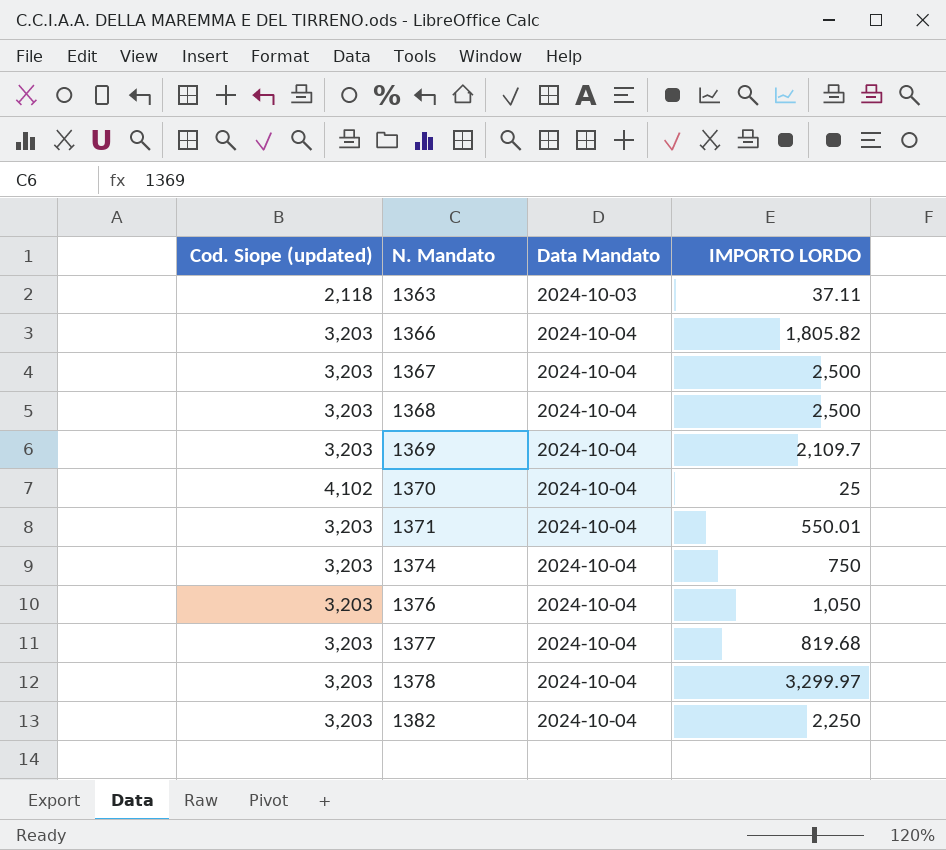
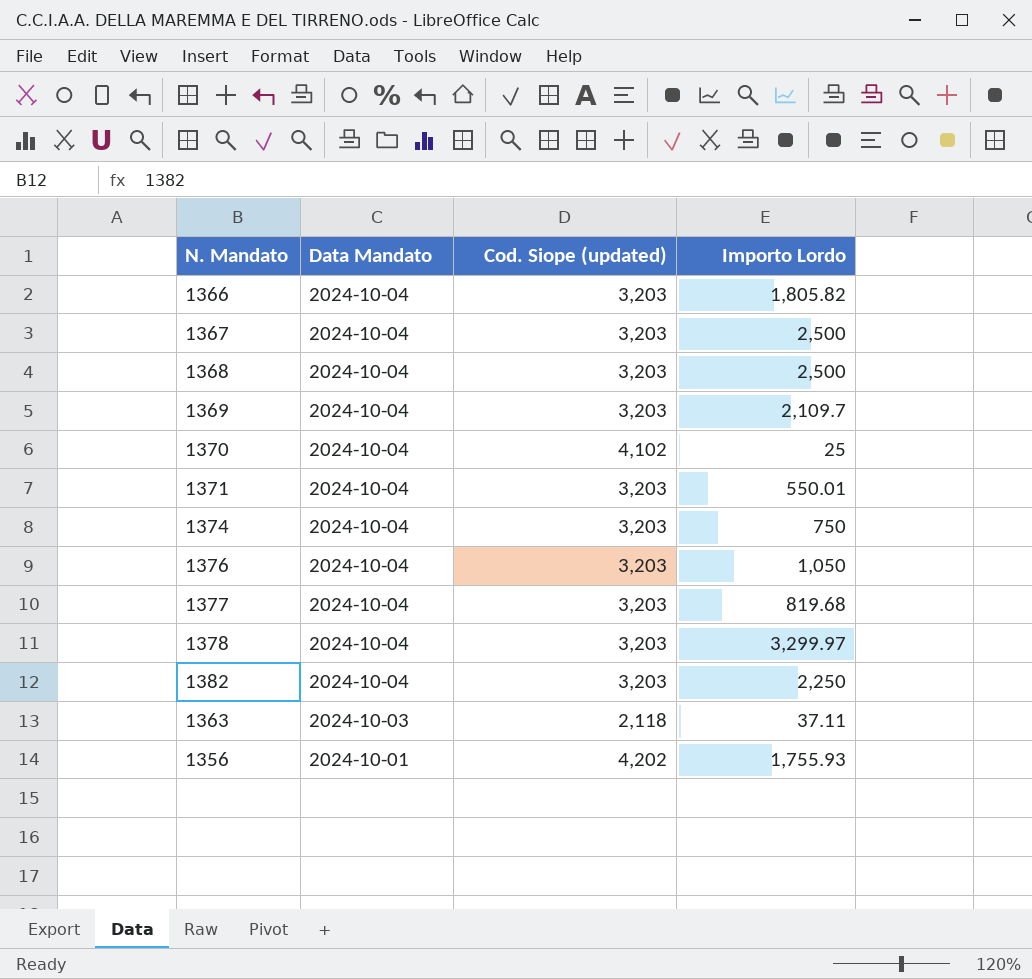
row order: N. Mandato ascending -> Data Mandato descending
column Cod. Siope (updated) | position: 1 -> 3
column name: IMPORTO LORDO -> Importo Lordo
row 1356: none -> 2024-10-01 | 4,202 | 1,755.93

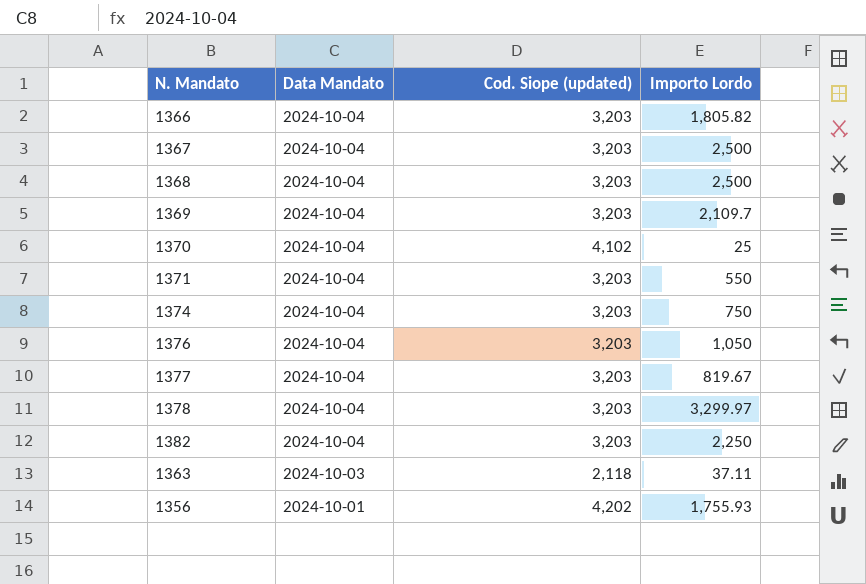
1371 | Importo Lordo: 550.01 -> 550
1377 | Importo Lordo: 819.68 -> 819.67

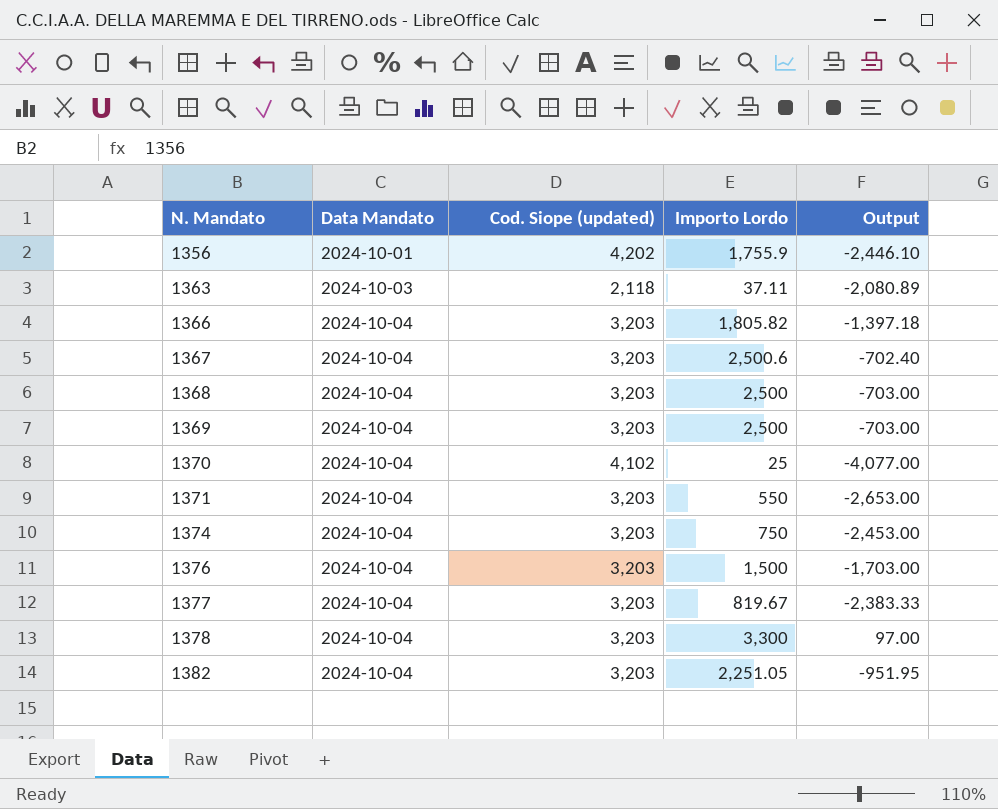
row order: Data Mandato descending -> N. Mandato ascending
column Output | formula: none -> [Importo Lordo] - [Cod. Siope (updated)]
1356 | Importo Lordo: 1,755.93 -> 1,755.9
1367 | Importo Lordo: 2,500 -> 2,500.6
1369 | Importo Lordo: 2,109.7 -> 2,500
1376 | Importo Lordo: 1,050 -> 1,500
1378 | Importo Lordo: 3,299.97 -> 3,300
1382 | Importo Lordo: 2,250 -> 2,251.05

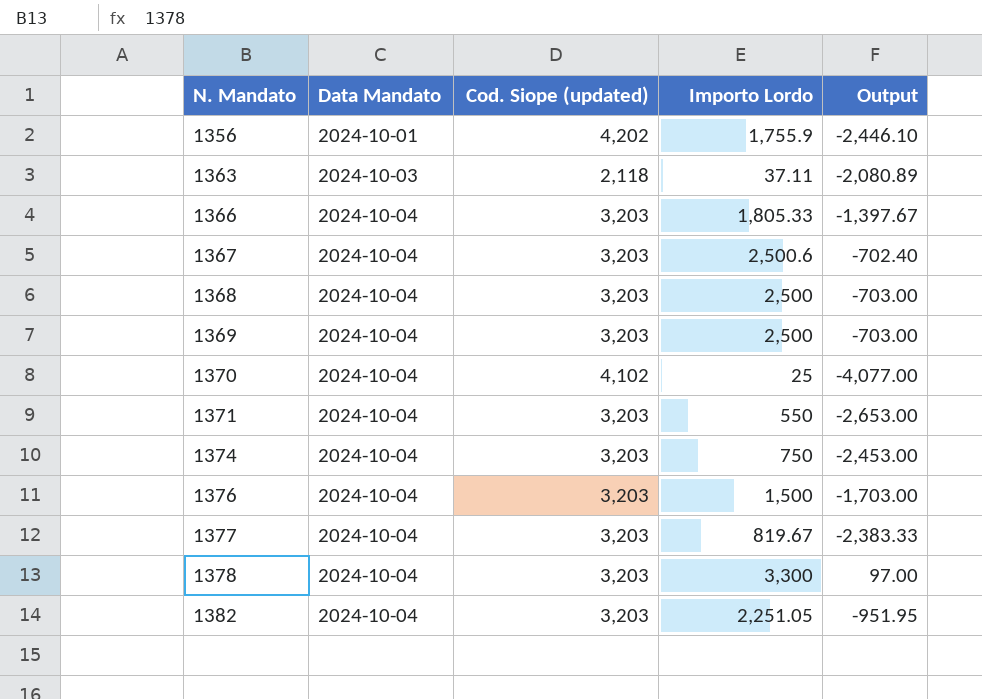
1366 | Importo Lordo: 1,805.82 -> 1,805.33
1366 | Output: -1,397.18 -> -1,397.67

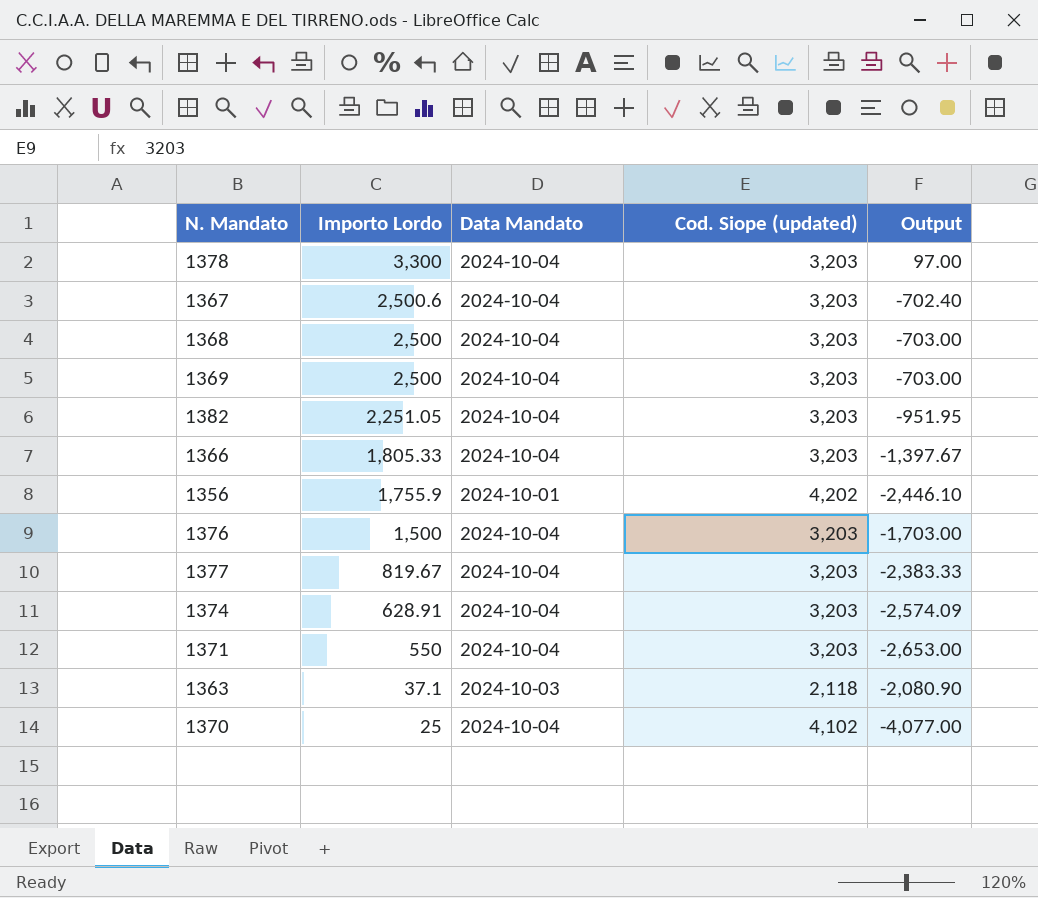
row order: N. Mandato ascending -> Importo Lordo descending
column Importo Lordo | position: 4 -> 2
1374 | Importo Lordo: 750 -> 628.91
1374 | Output: -2,453.00 -> -2,574.09
1363 | Importo Lordo: 37.11 -> 37.1
1363 | Output: -2,080.89 -> -2,080.90

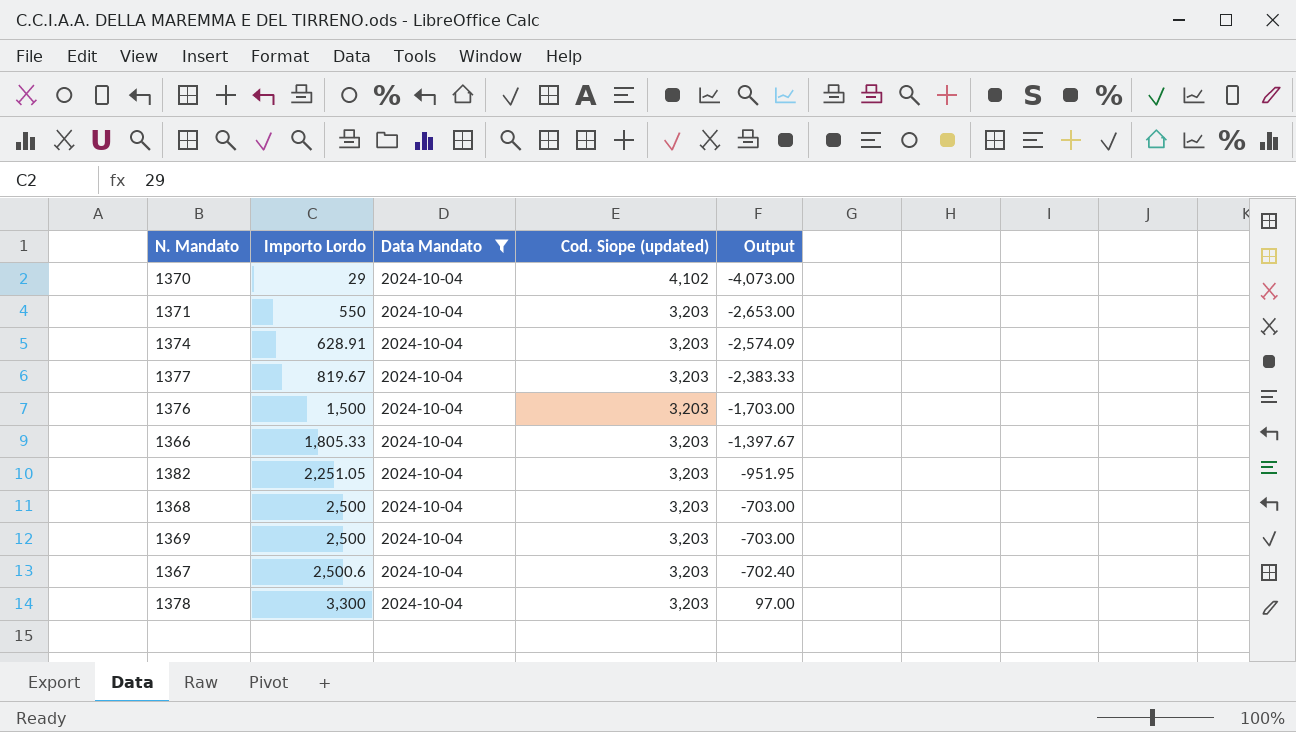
filter: none -> Data Mandato = 2024-10-04
row order: Importo Lordo descending -> Importo Lordo ascending
1370 | Importo Lordo: 25 -> 29
1370 | Output: -4,077.00 -> -4,073.00

